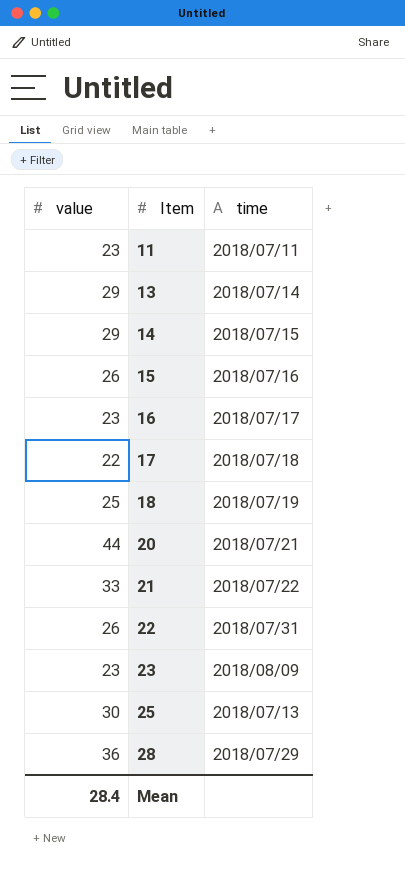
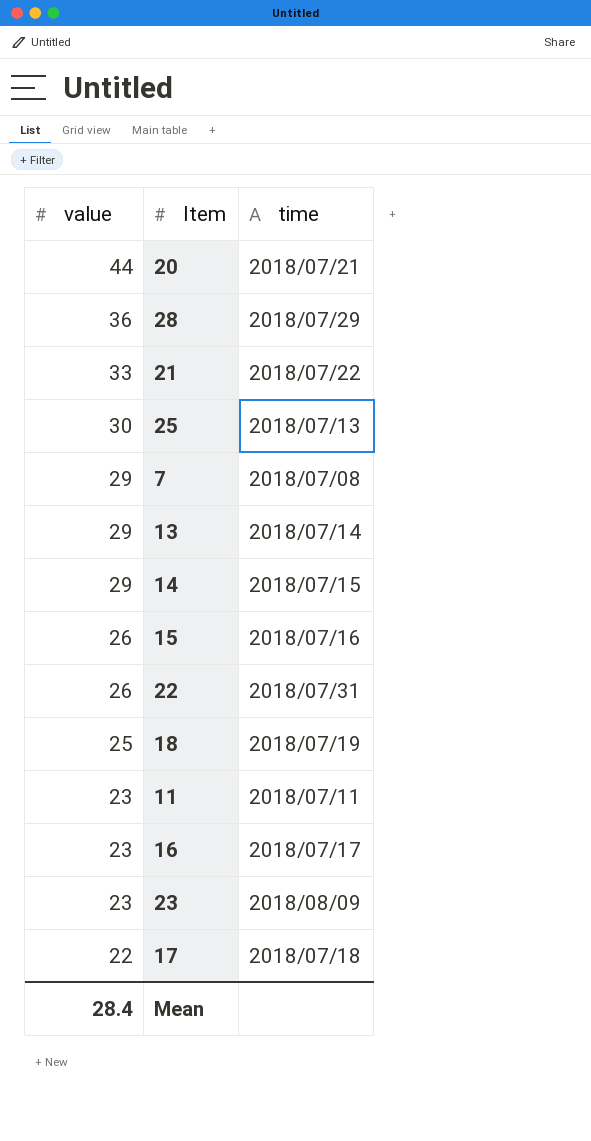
row order: Item ascending -> value descending
row 7: none -> 29 | 2018/07/08

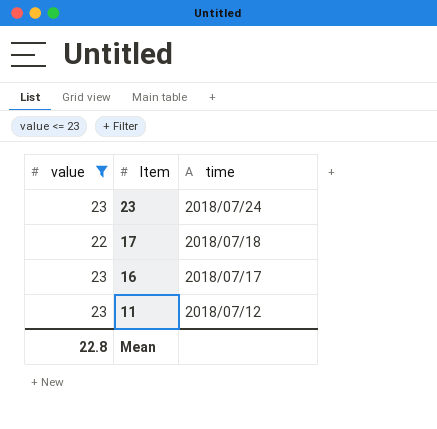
filter: none -> value <= 23
row order: value descending -> Item descending
23 | time: 2018/08/09 -> 2018/07/24
11 | time: 2018/07/11 -> 2018/07/12
Mean | value: 28.4 -> 22.8

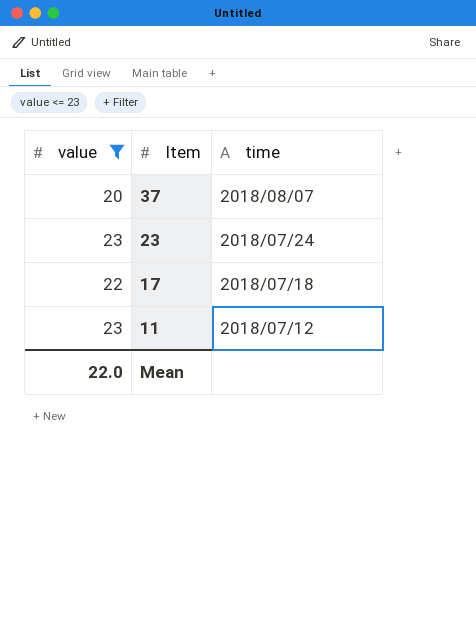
row 16: 23 | 2018/07/17 -> none
row 37: none -> 20 | 2018/08/07
Mean | value: 22.8 -> 22.0

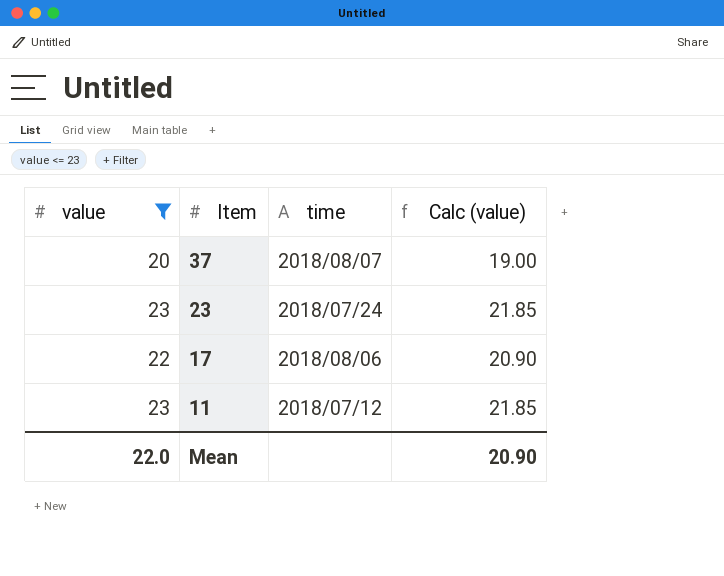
column Calc (value) | formula: none -> [value] * 0.95
17 | time: 2018/07/18 -> 2018/08/06

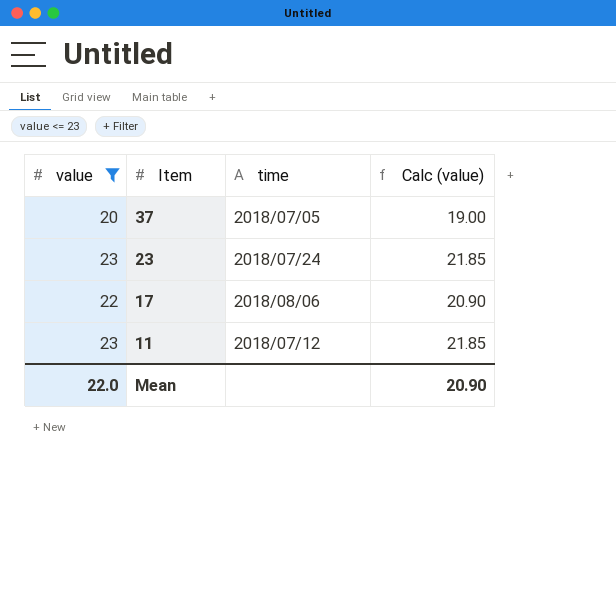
37 | time: 2018/08/07 -> 2018/07/05

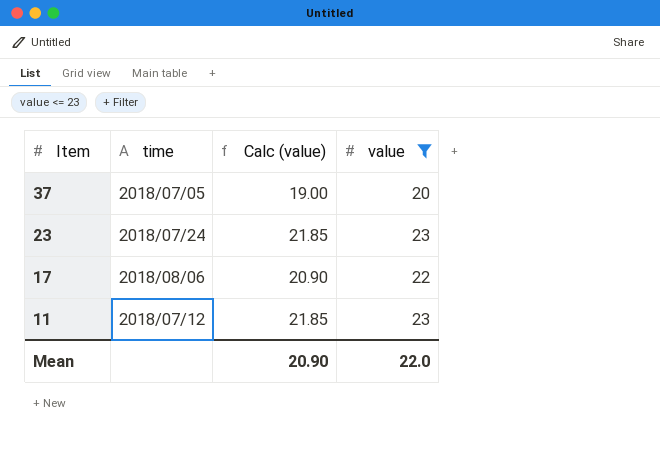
column value | position: 1 -> 4

